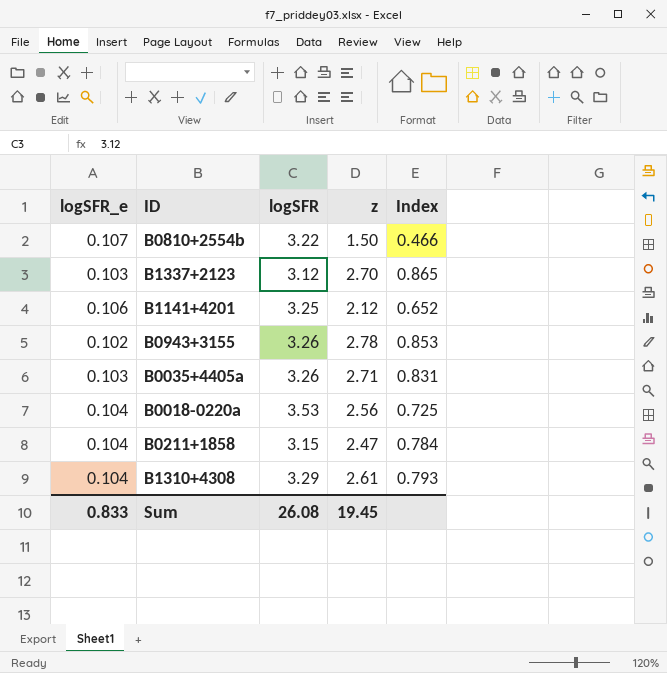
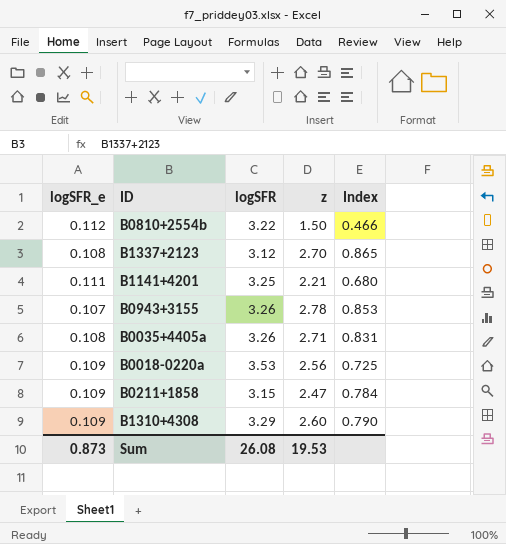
B0810+2554b | logSFR_e: 0.107 -> 0.112
B1337+2123 | logSFR_e: 0.103 -> 0.108
B1141+4201 | logSFR_e: 0.106 -> 0.111
B1141+4201 | z: 2.12 -> 2.21
B1141+4201 | Index: 0.652 -> 0.680
B0943+3155 | logSFR_e: 0.102 -> 0.107
B0035+4405a | logSFR_e: 0.103 -> 0.108
B0018-0220a | logSFR_e: 0.104 -> 0.109
B0211+1858 | logSFR_e: 0.104 -> 0.109
B1310+4308 | logSFR_e: 0.104 -> 0.109
B1310+4308 | z: 2.61 -> 2.60
B1310+4308 | Index: 0.793 -> 0.790
Sum | logSFR_e: 0.833 -> 0.873
Sum | z: 19.45 -> 19.53

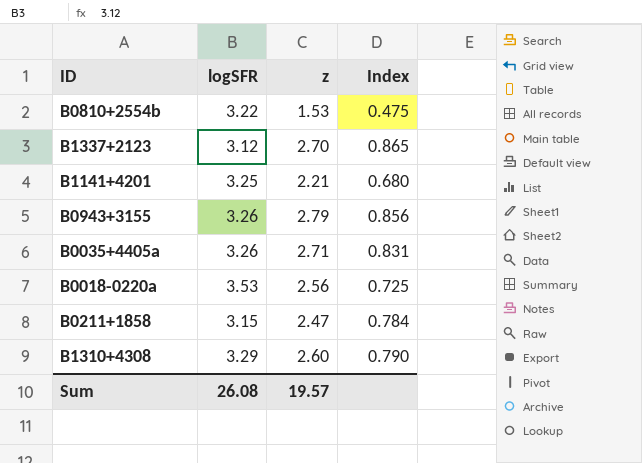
column logSFR_e | position: 1 -> none
B0810+2554b | z: 1.50 -> 1.53
B0810+2554b | Index: 0.466 -> 0.475
B0943+3155 | z: 2.78 -> 2.79
B0943+3155 | Index: 0.853 -> 0.856
Sum | z: 19.53 -> 19.57

